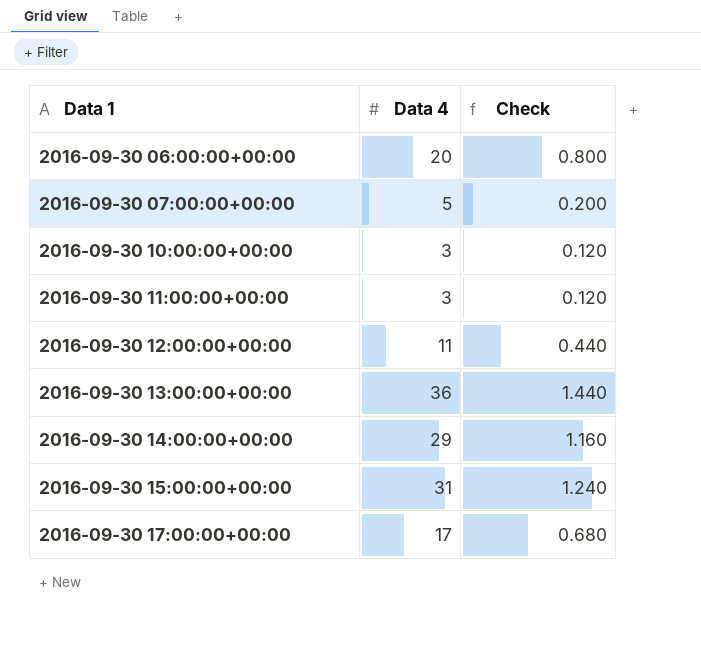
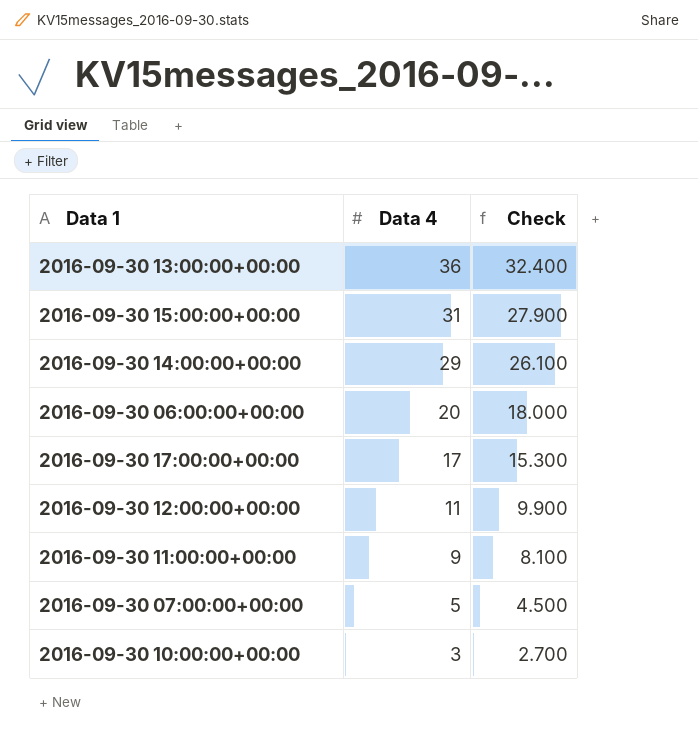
row order: Data 1 ascending -> Data 4 descending
column Check | formula: [Data 4] * 0.04 -> [Data 4] * 0.9
2016-09-30 11:00:00+00:00 | Data 4: 3 -> 9

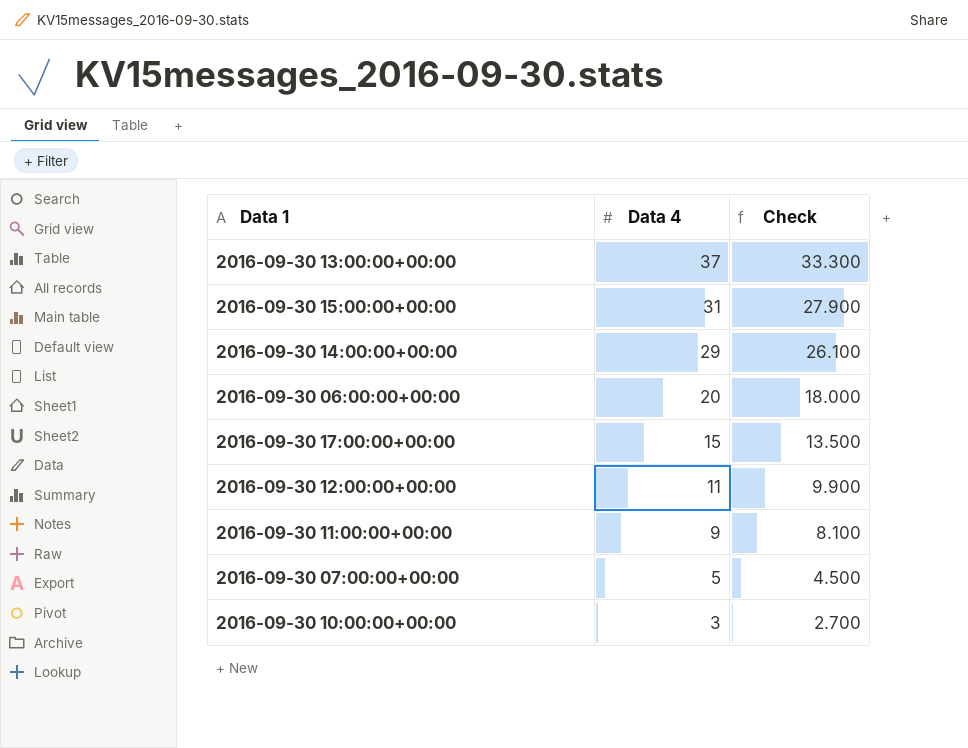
2016-09-30 13:00:00+00:00 | Data 4: 36 -> 37
2016-09-30 13:00:00+00:00 | Check: 32.400 -> 33.300
2016-09-30 17:00:00+00:00 | Data 4: 17 -> 15
2016-09-30 17:00:00+00:00 | Check: 15.300 -> 13.500

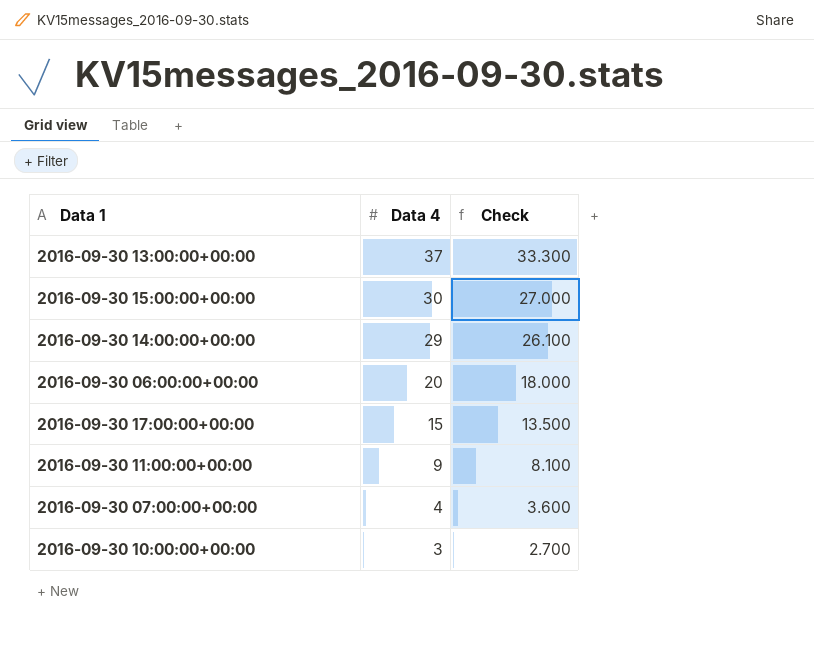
row 2016-09-30 12:00:00+00:00: 11 | 9.900 -> none
2016-09-30 15:00:00+00:00 | Data 4: 31 -> 30
2016-09-30 15:00:00+00:00 | Check: 27.900 -> 27.000
2016-09-30 07:00:00+00:00 | Data 4: 5 -> 4
2016-09-30 07:00:00+00:00 | Check: 4.500 -> 3.600

